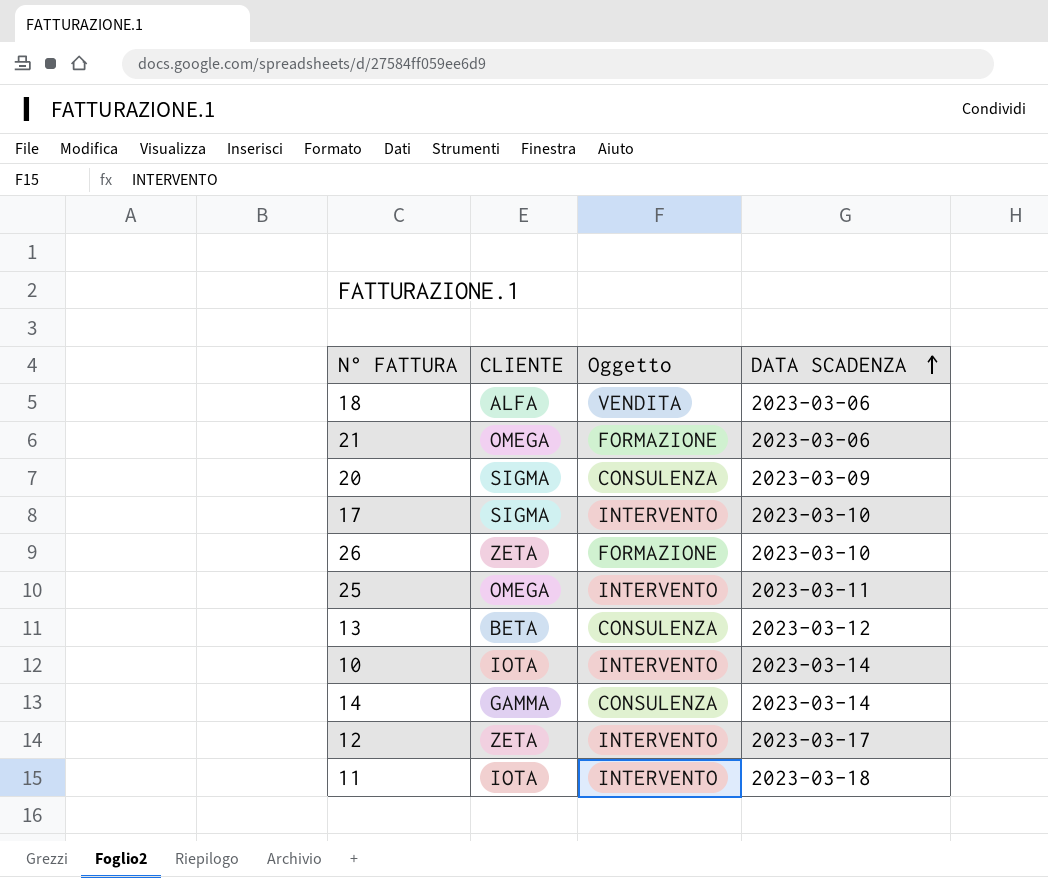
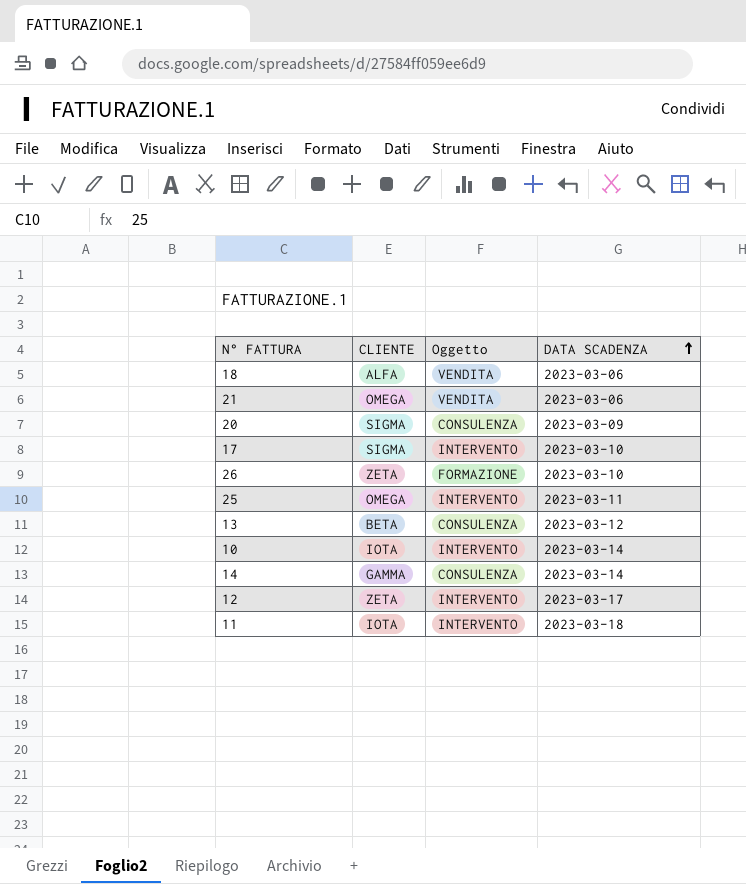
21 | Oggetto: FORMAZIONE -> VENDITA

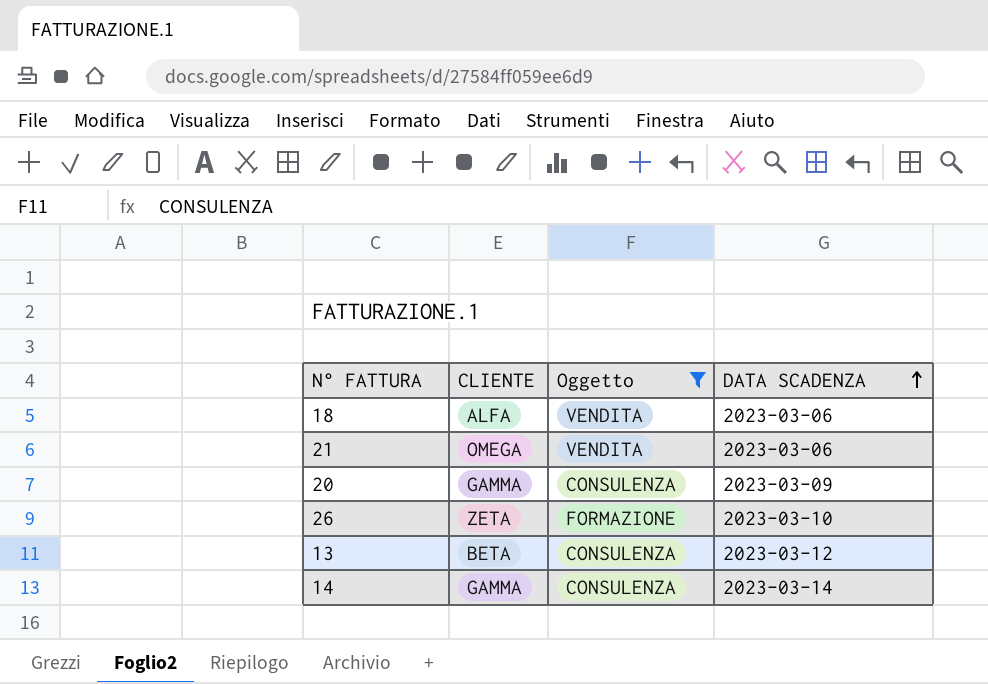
filter: none -> Oggetto != INTERVENTO
20 | CLIENTE: SIGMA -> GAMMA

